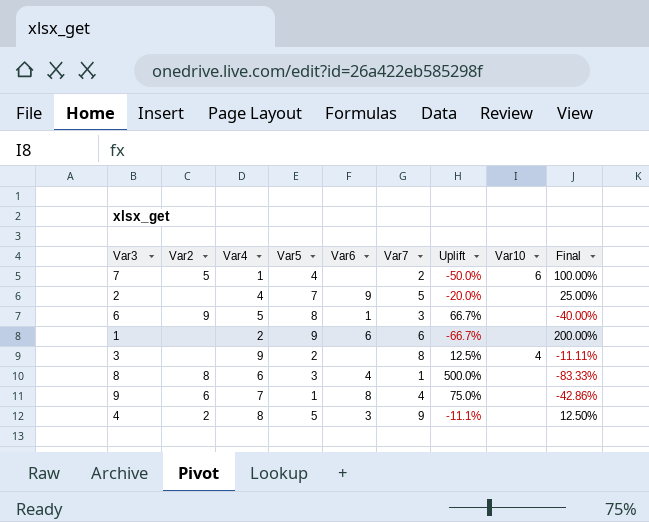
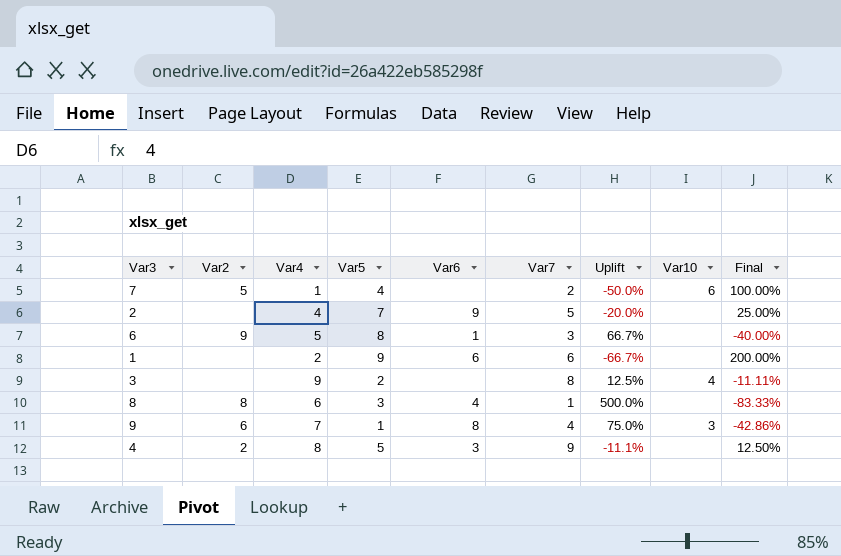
9 | Var10: none -> 3

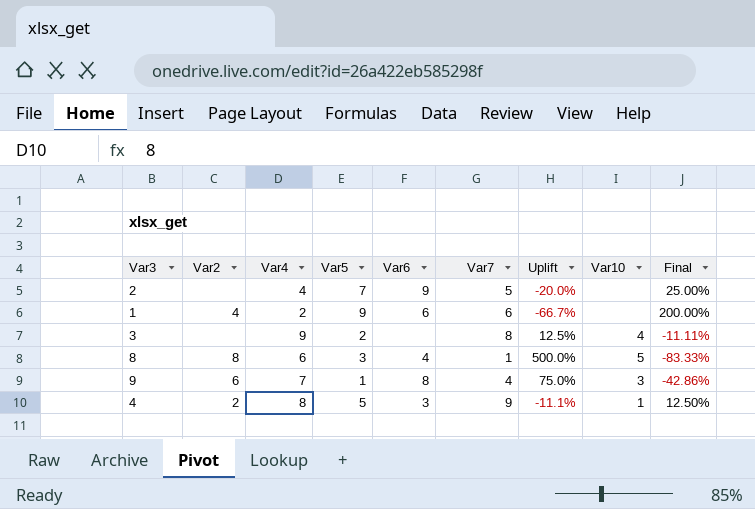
row 7: 5 | 1 | 4 | none | 2 | -50.0% | 6 | 100.00% -> none
row 6: 9 | 5 | 8 | 1 | 3 | 66.7% | none | -40.00% -> none
1 | Var2: none -> 4
8 | Var10: none -> 5
4 | Var10: none -> 1

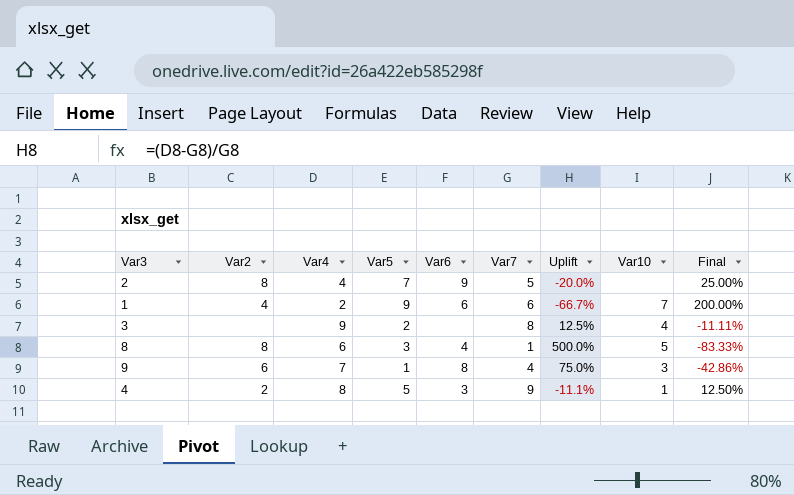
2 | Var2: none -> 8
1 | Var10: none -> 7

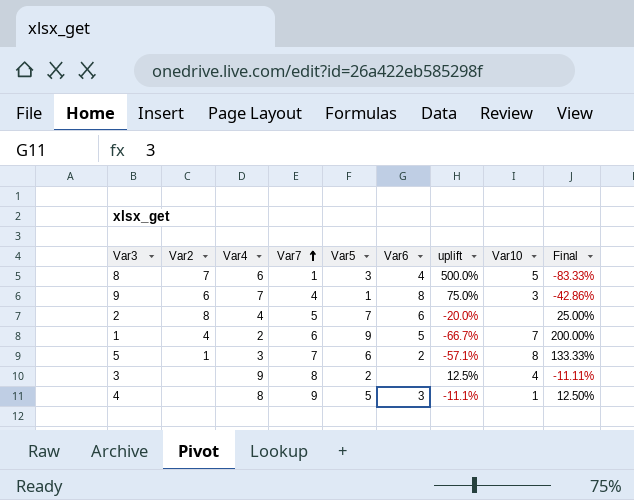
row order: none -> Var7 ascending
column Var7 | position: 6 -> 4
column name: Uplift -> uplift
8 | Var2: 8 -> 7
2 | Var6: 9 -> 6
1 | Var6: 6 -> 5
row 5: none -> 1 | 3 | 7 | 6 | 2 | -57.1% | 8 | 133.33%
4 | Var2: 2 -> none

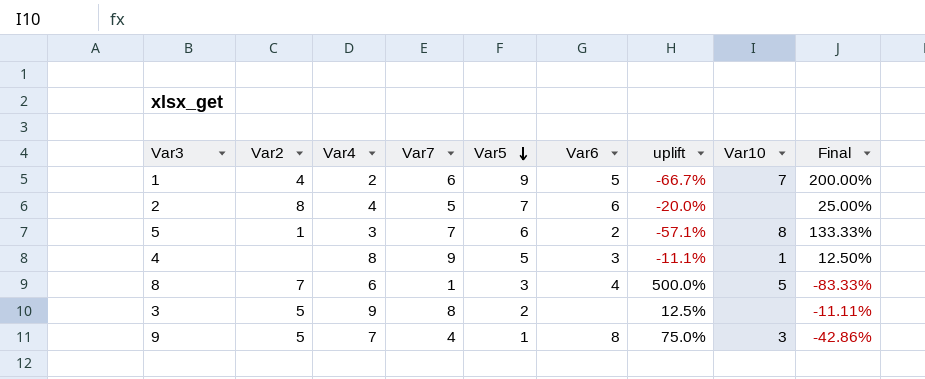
row order: Var7 ascending -> Var5 descending
3 | Var2: none -> 5
3 | Var10: 4 -> none
9 | Var2: 6 -> 5

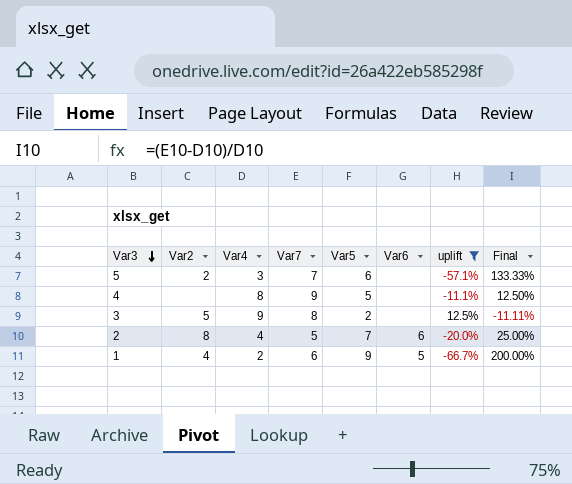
filter: none -> uplift <= 12.5%
row order: Var5 descending -> Var3 descending
column Var10 | position: 8 -> none
5 | Var2: 1 -> 2
5 | Var6: 2 -> none
4 | Var6: 3 -> none

